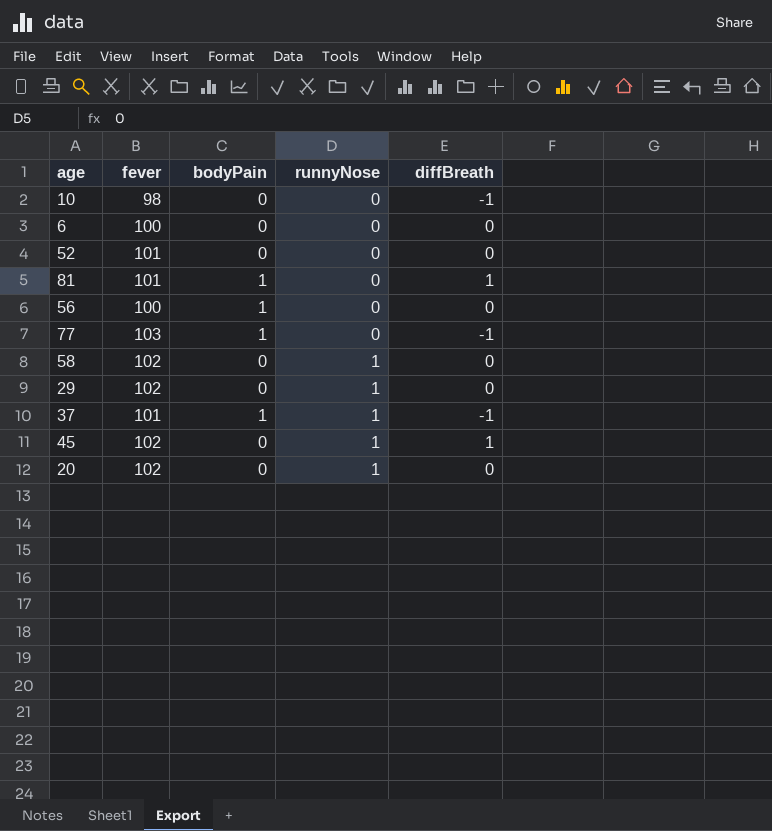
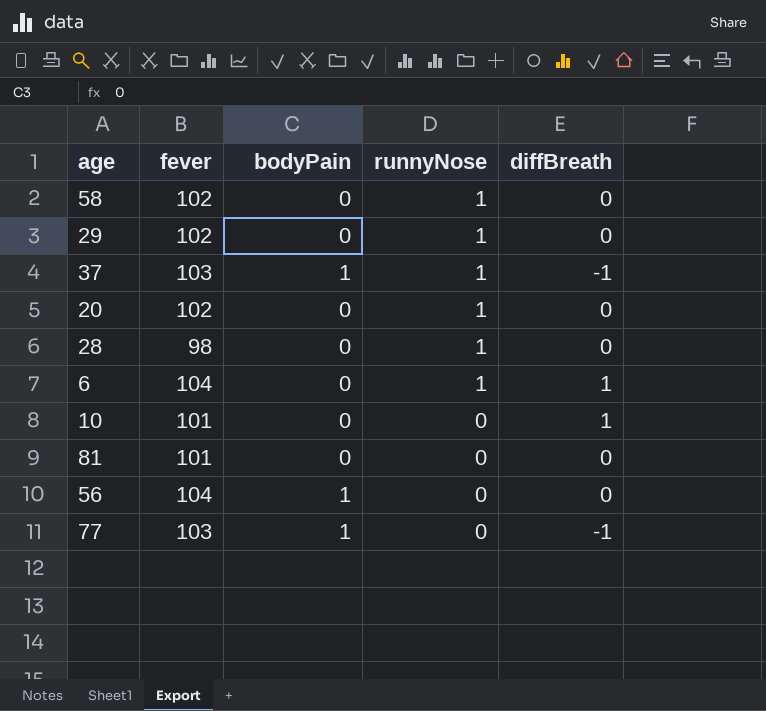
row order: runnyNose ascending -> runnyNose descending
row 52: 101 | 0 | 0 | 0 -> none
row 45: 102 | 0 | 1 | 1 -> none
37 | fever: 101 -> 103
row 28: none -> 98 | 0 | 1 | 0
6 | fever: 100 -> 104
6 | runnyNose: 0 -> 1
6 | diffBreath: 0 -> 1
10 | fever: 98 -> 101
10 | diffBreath: -1 -> 1
81 | bodyPain: 1 -> 0
81 | diffBreath: 1 -> 0
56 | fever: 100 -> 104

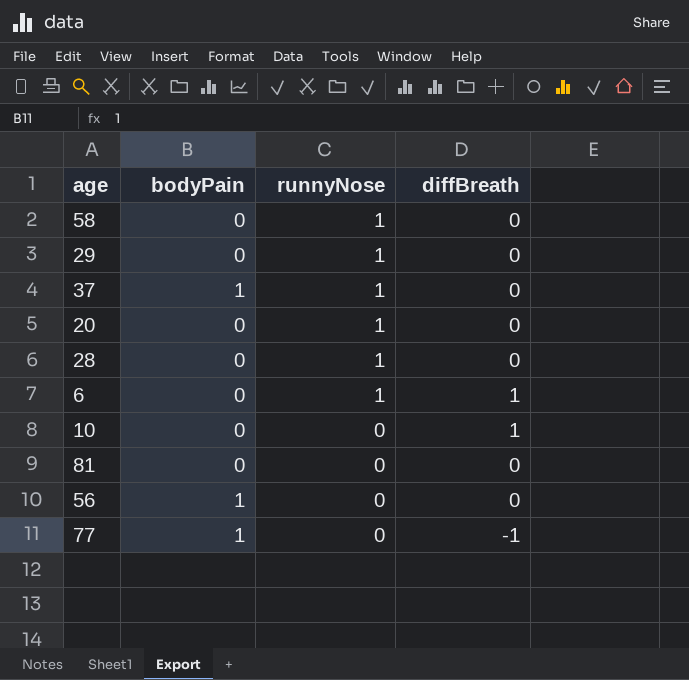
column fever | position: 2 -> none
37 | diffBreath: -1 -> 0

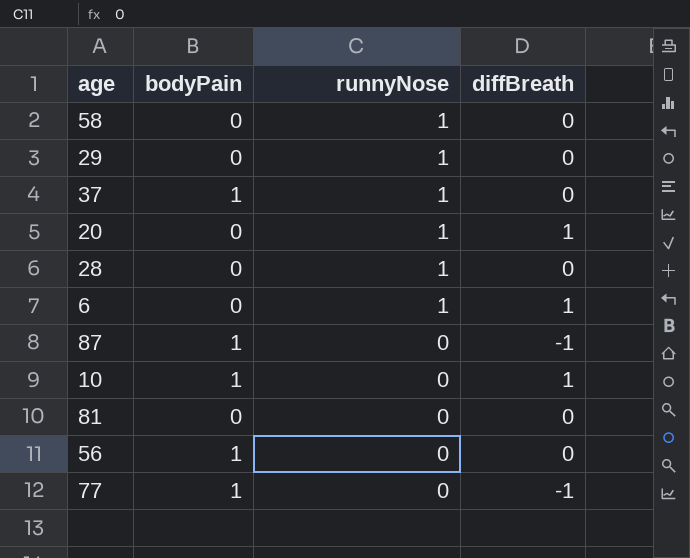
20 | diffBreath: 0 -> 1
row 87: none -> 1 | 0 | -1
10 | bodyPain: 0 -> 1

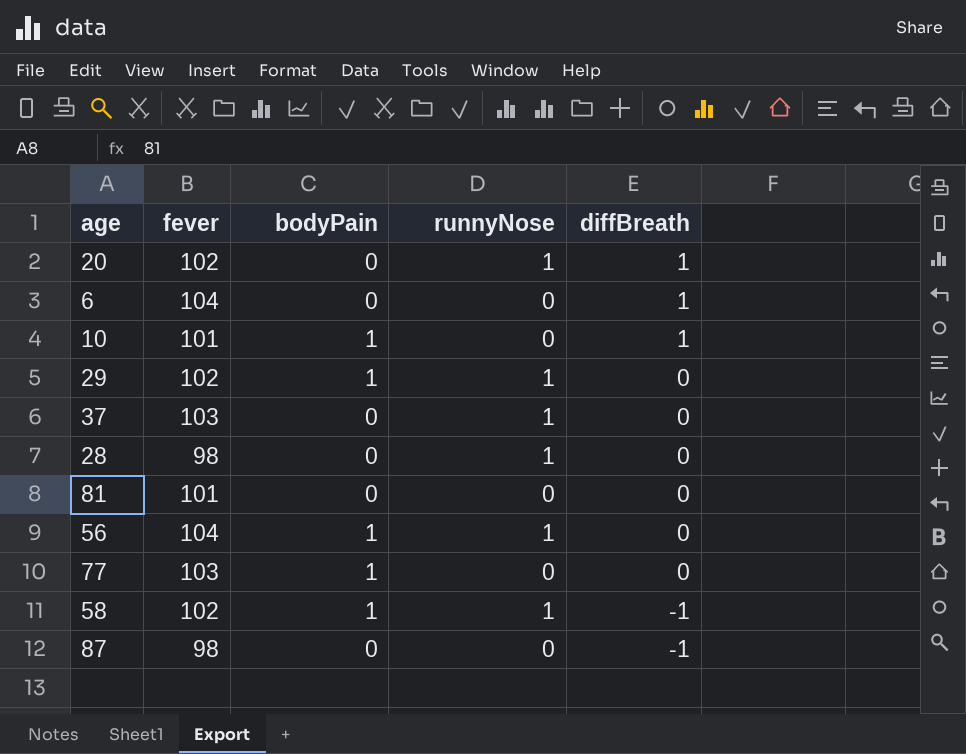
row order: runnyNose descending -> diffBreath descending
column fever | position: none -> 2
6 | runnyNose: 1 -> 0
29 | bodyPain: 0 -> 1
37 | bodyPain: 1 -> 0
56 | runnyNose: 0 -> 1
77 | diffBreath: -1 -> 0
58 | bodyPain: 0 -> 1
58 | diffBreath: 0 -> -1
87 | bodyPain: 1 -> 0

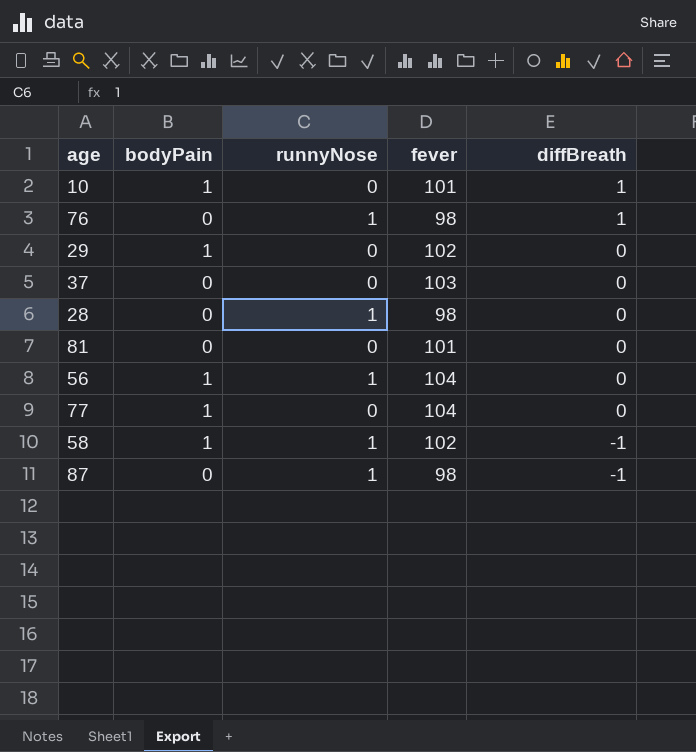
column fever | position: 2 -> 4
row 20: 102 | 0 | 1 | 1 -> none
row 6: 104 | 0 | 0 | 1 -> none
row 76: none -> 0 | 1 | 98 | 1
29 | runnyNose: 1 -> 0
37 | runnyNose: 1 -> 0
77 | fever: 103 -> 104
87 | runnyNose: 0 -> 1

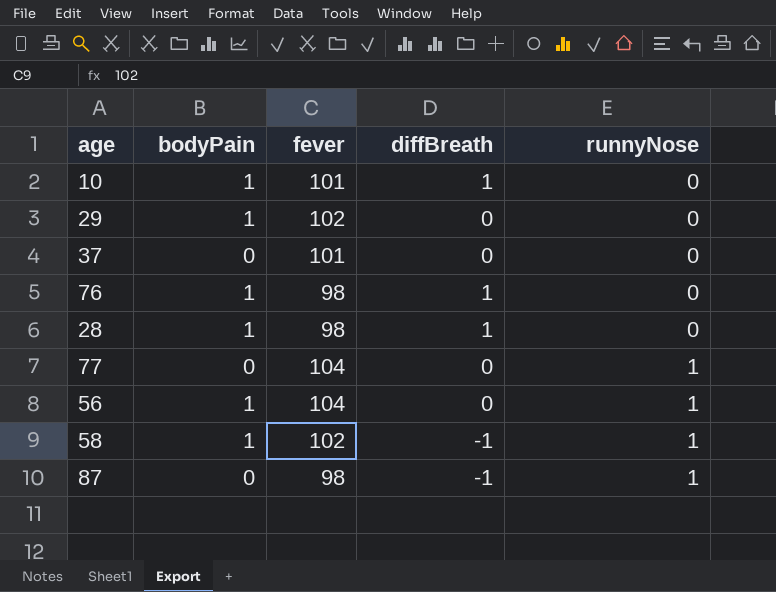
row order: diffBreath descending -> runnyNose ascending
column runnyNose | position: 3 -> 5
row 81: 0 | 0 | 101 | 0 -> none
37 | fever: 103 -> 101
76 | bodyPain: 0 -> 1
76 | runnyNose: 1 -> 0
28 | bodyPain: 0 -> 1
28 | diffBreath: 0 -> 1
28 | runnyNose: 1 -> 0
77 | bodyPain: 1 -> 0
77 | runnyNose: 0 -> 1

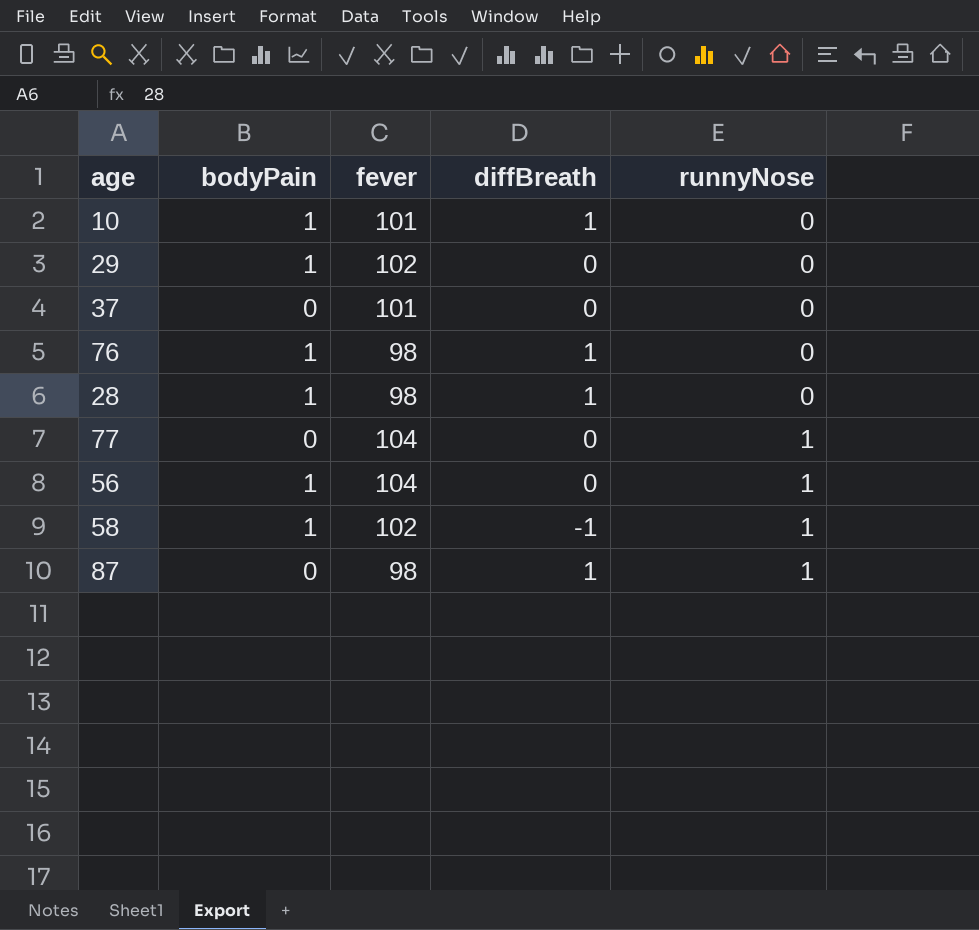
87 | diffBreath: -1 -> 1

